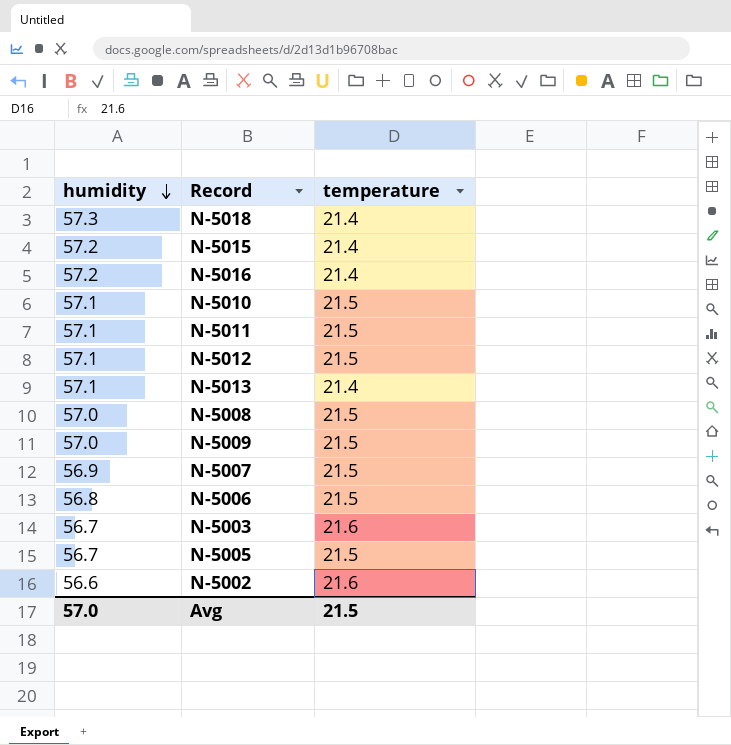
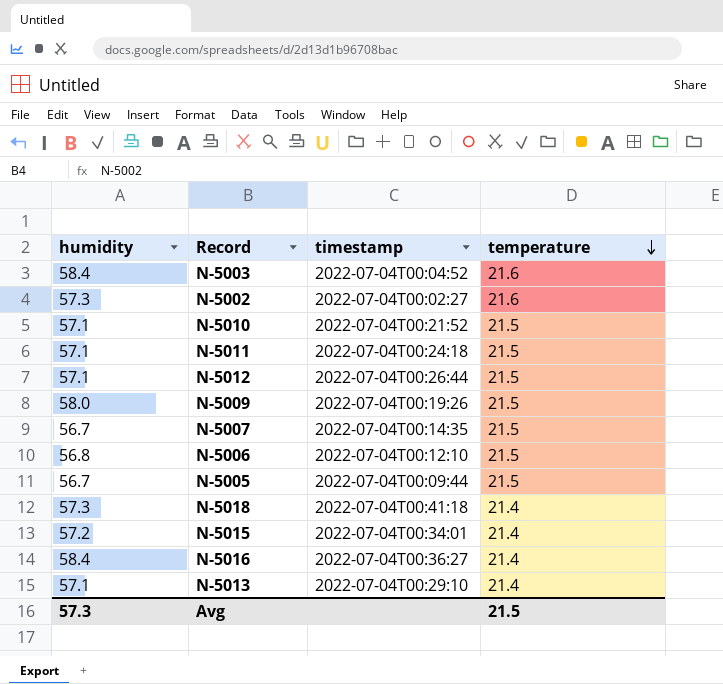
row order: humidity descending -> temperature descending
column timestamp | position: none -> 3
row N-5008: 57.0 | 21.5 -> none
N-5003 | humidity: 56.7 -> 58.4
N-5002 | humidity: 56.6 -> 57.3
N-5009 | humidity: 57.0 -> 58.0
N-5007 | humidity: 56.9 -> 56.7
N-5016 | humidity: 57.2 -> 58.4
Avg | humidity: 57.0 -> 57.3

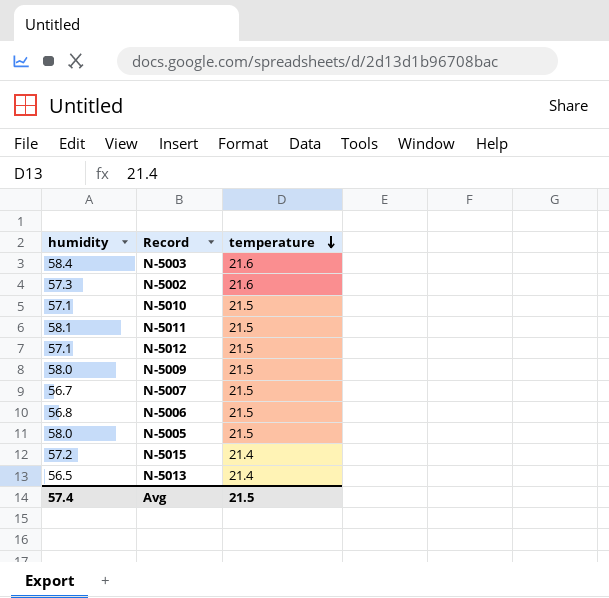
column timestamp | position: 3 -> none
row N-5018: 57.3 | 2022-07-04T00:41:18 | 21.4 -> none
row N-5016: 58.4 | 2022-07-04T00:36:27 | 21.4 -> none
N-5011 | humidity: 57.1 -> 58.1
N-5005 | humidity: 56.7 -> 58.0
N-5013 | humidity: 57.1 -> 56.5
Avg | humidity: 57.3 -> 57.4

